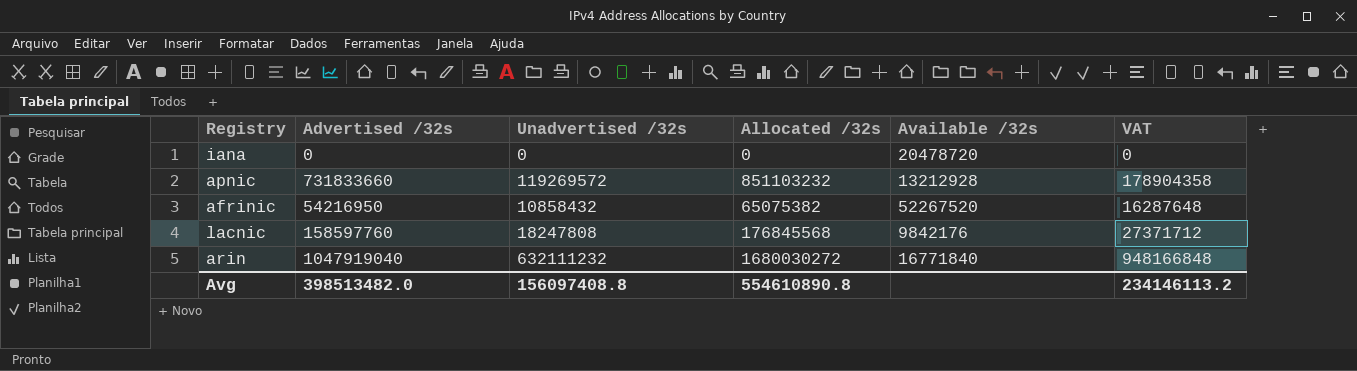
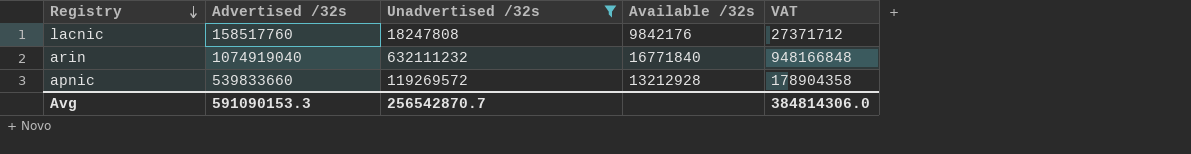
filter: none -> Unadvertised /32s >= 18247808
row order: none -> Registry descending
column Allocated /32s | formula: [Advertised /32s] + [Unadvertised /32s] -> none
lacnic | Advertised /32s: 158597760 -> 158517760
arin | Advertised /32s: 1047919040 -> 1074919040
apnic | Advertised /32s: 731833660 -> 539833660
Avg | Advertised /32s: 398513482.0 -> 591090153.3
Avg | Unadvertised /32s: 156097408.8 -> 256542870.7
Avg | VAT: 234146113.2 -> 384814306.0

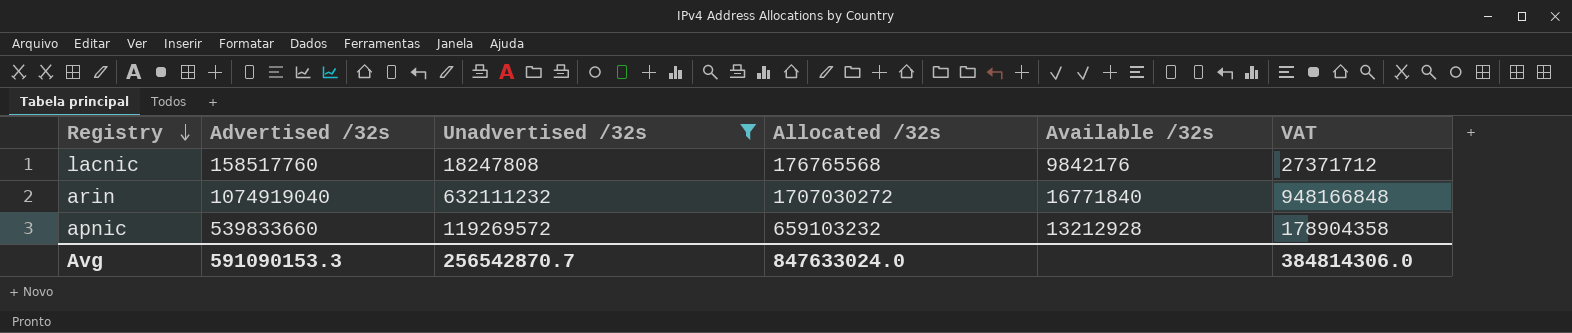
column Allocated /32s | formula: none -> [Advertised /32s] + [Unadvertised /32s]

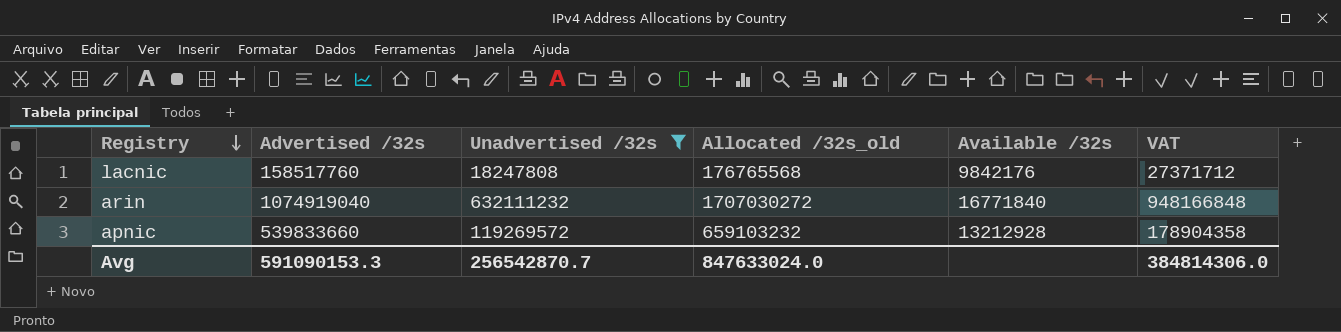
column name: Allocated /32s -> Allocated /32s_old

